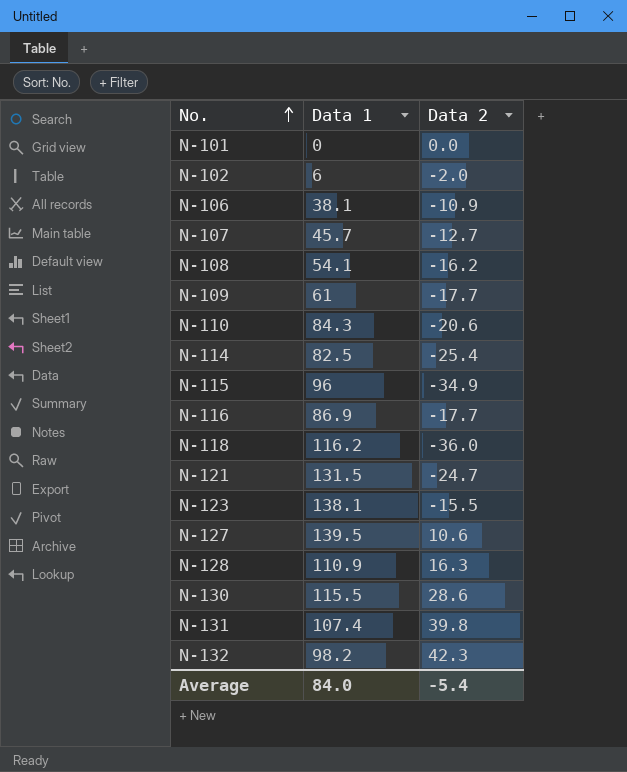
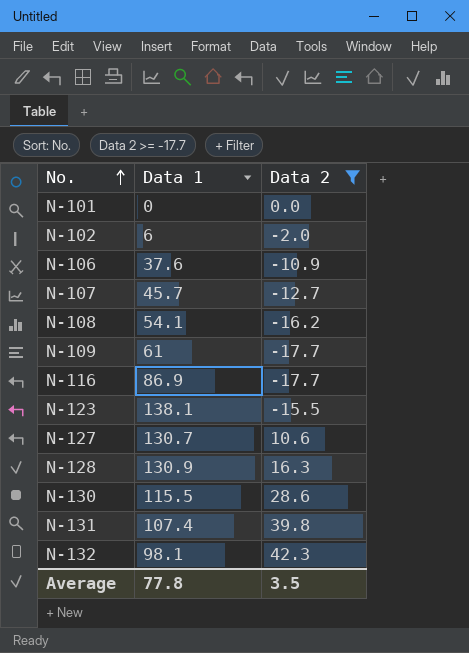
filter: none -> Data 2 >= -17.7
N-106 | Data 1: 38.1 -> 37.6
N-127 | Data 1: 139.5 -> 130.7
N-128 | Data 1: 110.9 -> 130.9
N-132 | Data 1: 98.2 -> 98.1
Average | Data 1: 84.0 -> 77.8
Average | Data 2: -5.4 -> 3.5

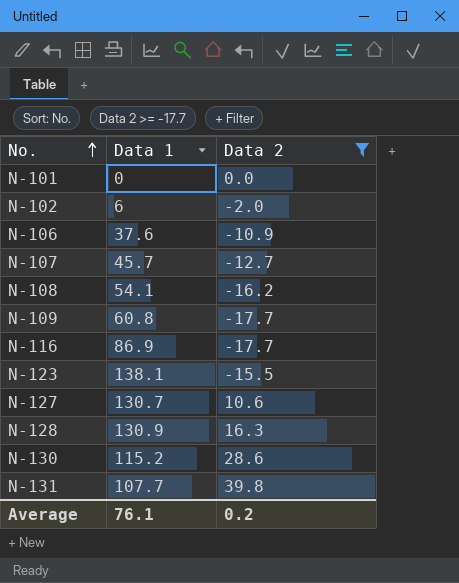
row N-132: 98.1 | 42.3 -> none
N-109 | Data 1: 61 -> 60.8
N-130 | Data 1: 115.5 -> 115.2
N-131 | Data 1: 107.4 -> 107.7
Average | Data 1: 77.8 -> 76.1
Average | Data 2: 3.5 -> 0.2

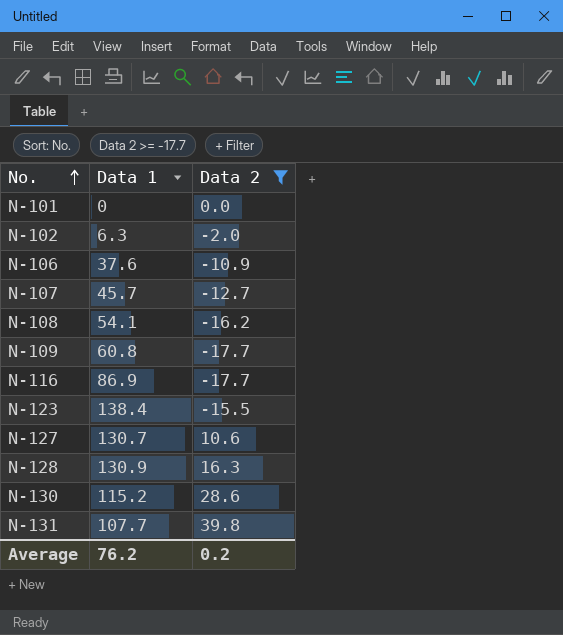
N-102 | Data 1: 6 -> 6.3
N-123 | Data 1: 138.1 -> 138.4
Average | Data 1: 76.1 -> 76.2

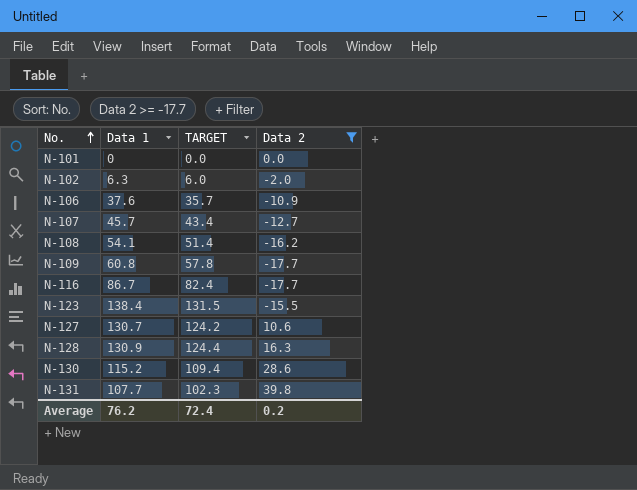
column TARGET | formula: none -> [Data 1] * 0.95
N-116 | Data 1: 86.9 -> 86.7

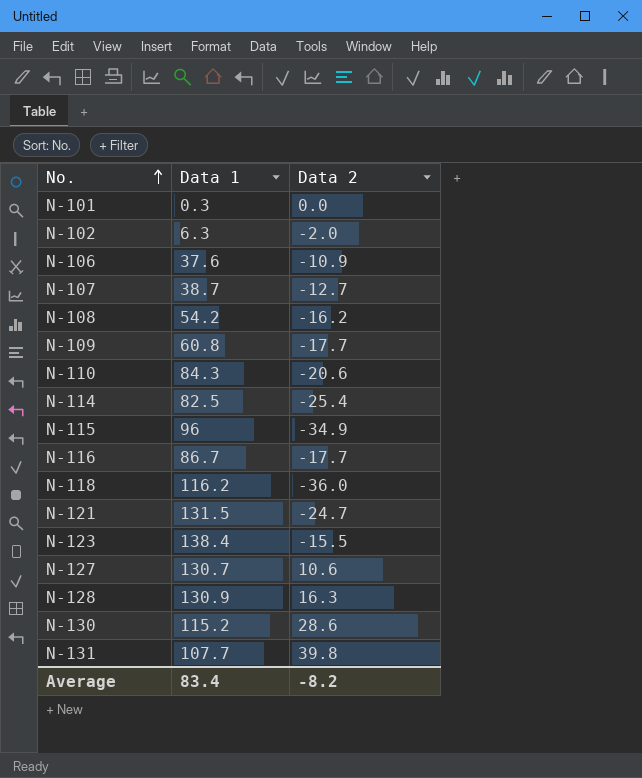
filter: Data 2 >= -17.7 -> none
column TARGET | formula: [Data 1] * 0.95 -> none
N-101 | Data 1: 0 -> 0.3
N-107 | Data 1: 45.7 -> 38.7
N-108 | Data 1: 54.1 -> 54.2
Average | Data 1: 76.2 -> 83.4
Average | Data 2: 0.2 -> -8.2

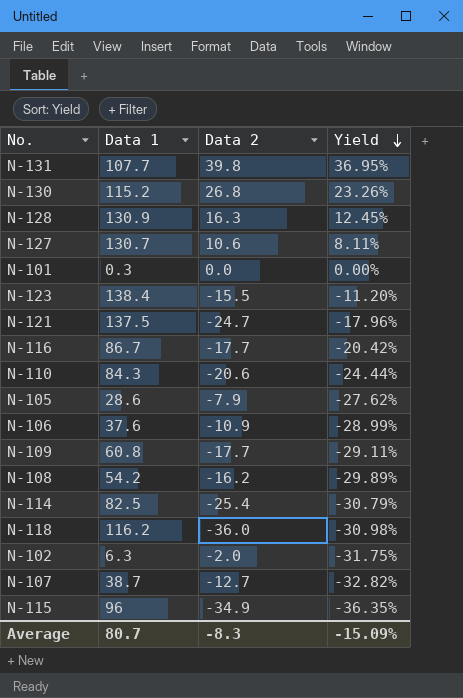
row order: No. ascending -> Yield descending
column Yield | formula: none -> [Data 2] / [Data 1]
N-130 | Data 2: 28.6 -> 26.8
N-121 | Data 1: 131.5 -> 137.5
row N-105: none -> 28.6 | -7.9 | -27.62%
Average | Data 1: 83.4 -> 80.7
Average | Data 2: -8.2 -> -8.3

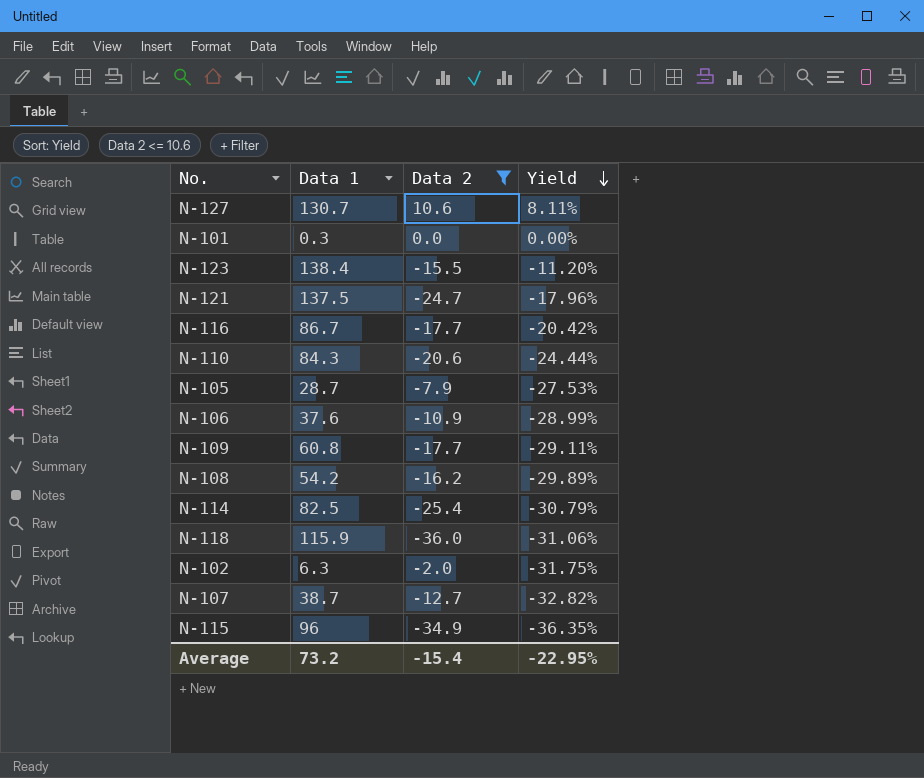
filter: none -> Data 2 <= 10.6
N-105 | Data 1: 28.6 -> 28.7
N-105 | Yield: -27.62% -> -27.53%
N-118 | Data 1: 116.2 -> 115.9
N-118 | Yield: -30.98% -> -31.06%
Average | Data 1: 80.7 -> 73.2
Average | Data 2: -8.3 -> -15.4
Average | Yield: -15.09% -> -22.95%

